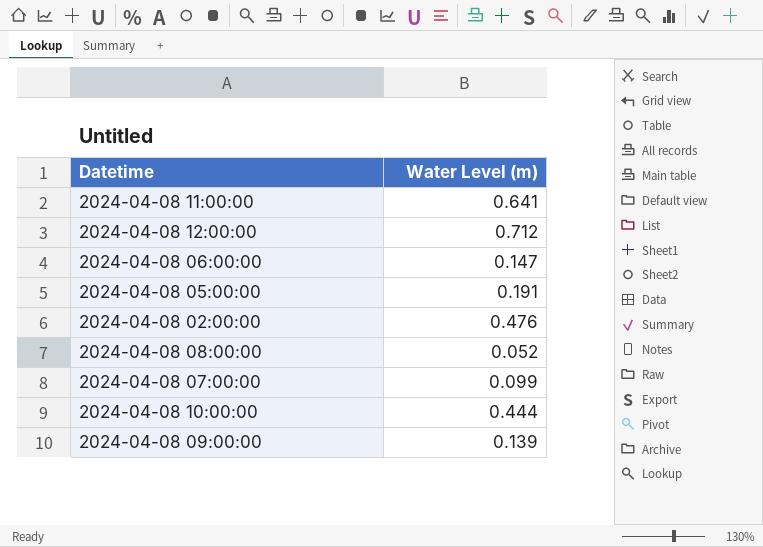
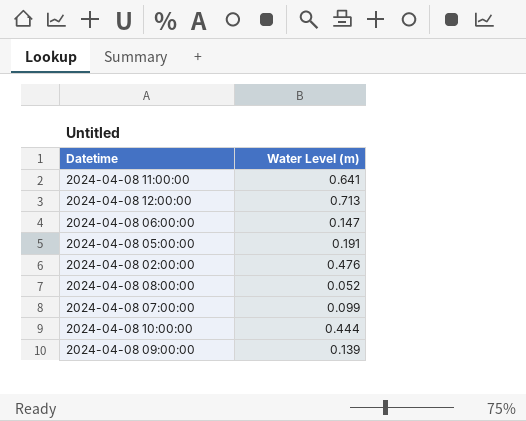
2024-04-08 12:00:00 | Water Level (m): 0.712 -> 0.713

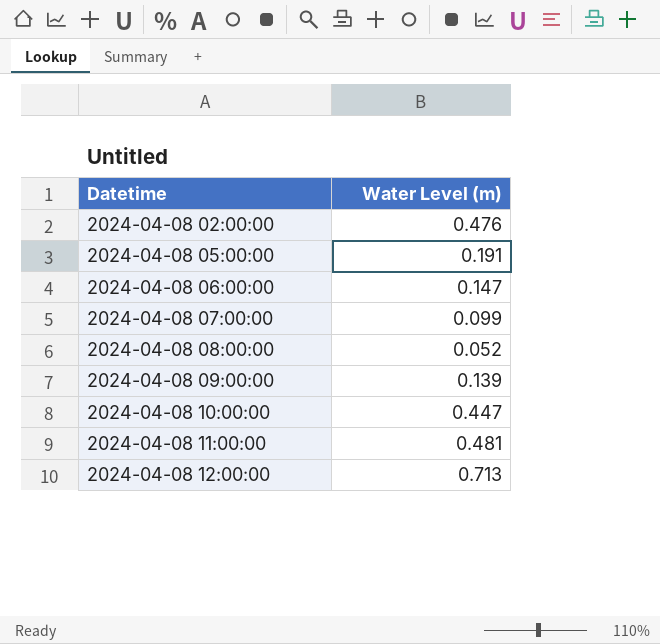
row order: none -> Datetime ascending
2024-04-08 10:00:00 | Water Level (m): 0.444 -> 0.447
2024-04-08 11:00:00 | Water Level (m): 0.641 -> 0.481

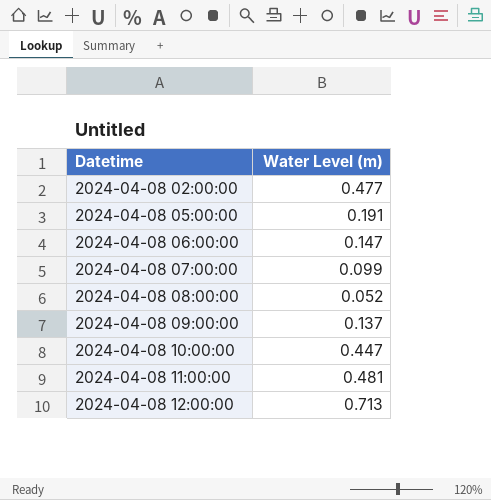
2024-04-08 02:00:00 | Water Level (m): 0.476 -> 0.477
2024-04-08 09:00:00 | Water Level (m): 0.139 -> 0.137

